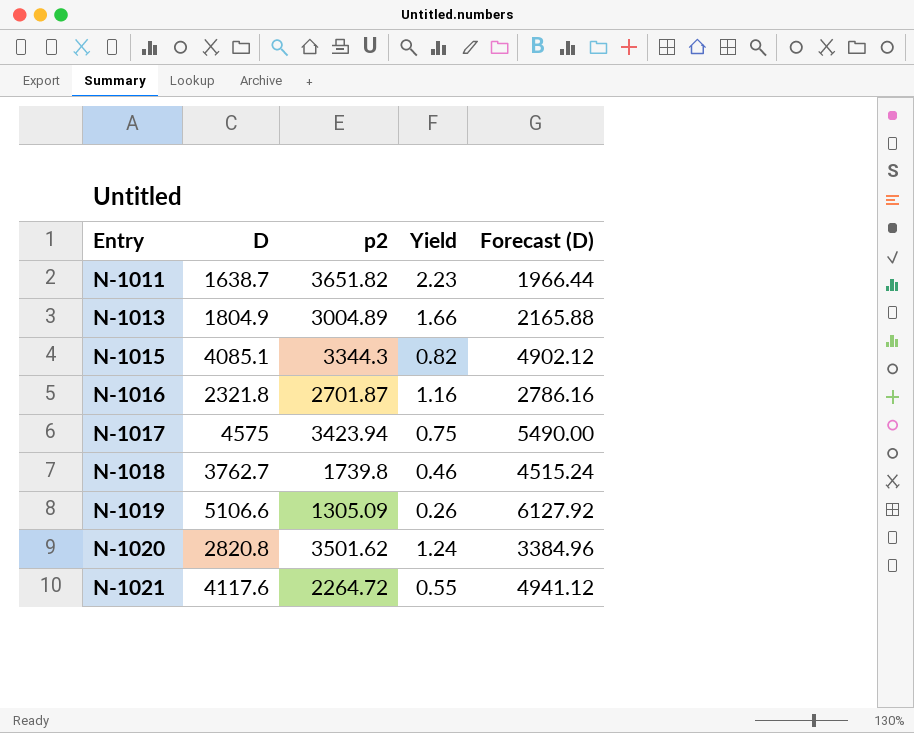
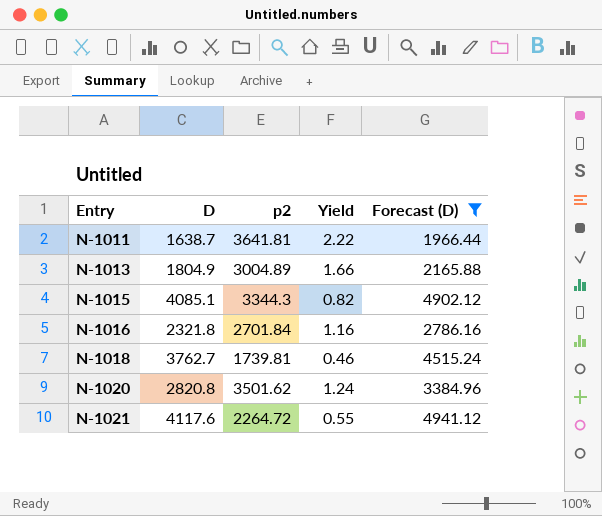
filter: none -> Forecast (D) <= 4941.12
N-1011 | p2: 3651.82 -> 3641.81
N-1011 | Yield: 2.23 -> 2.22
N-1016 | p2: 2701.87 -> 2701.84
N-1018 | p2: 1739.8 -> 1739.81

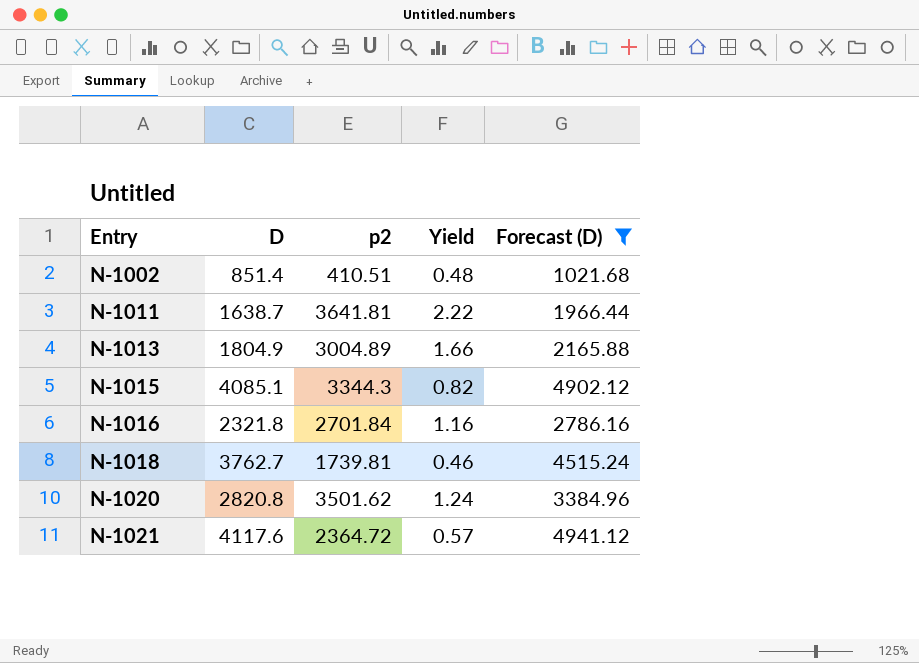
row N-1002: none -> 851.4 | 410.51 | 0.48 | 1021.68
N-1021 | p2: 2264.72 -> 2364.72
N-1021 | Yield: 0.55 -> 0.57

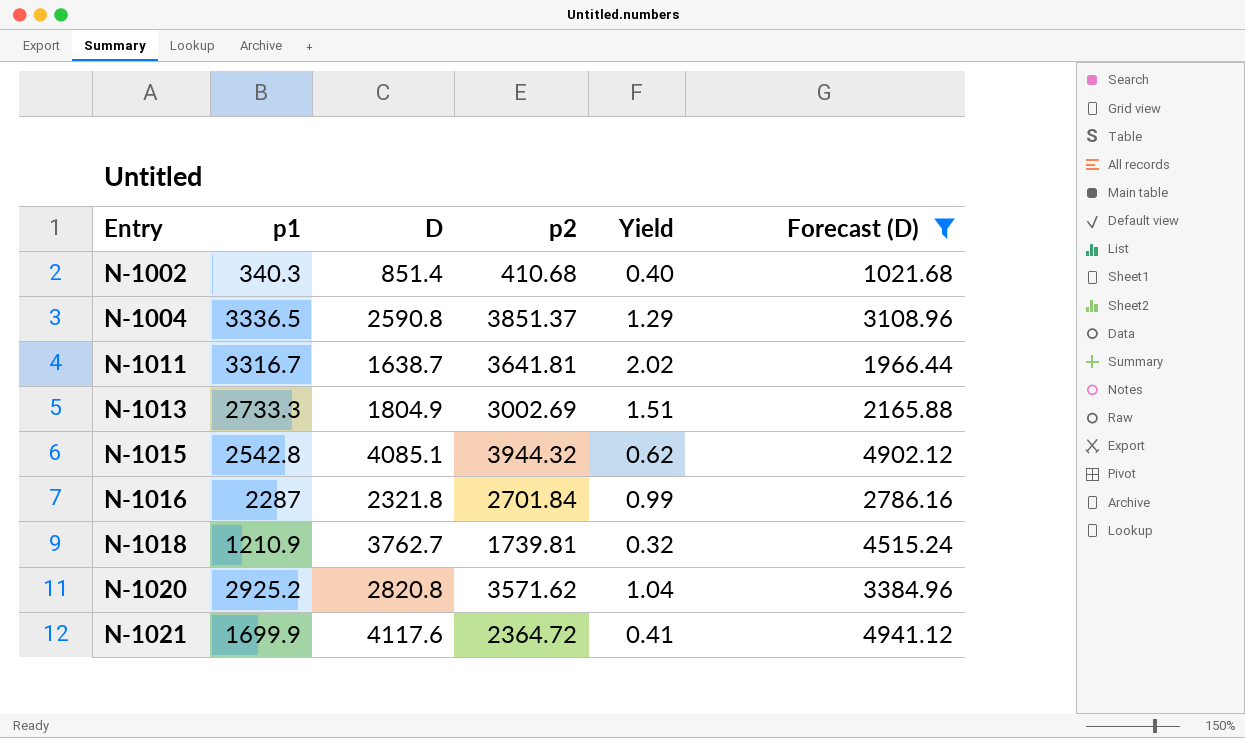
column p1 | position: none -> 2
column Yield | formula: [p2] / [D] -> [p1] / [D]
N-1002 | p2: 410.51 -> 410.68
row N-1004: none -> 3336.5 | 2590.8 | 3851.37 | 1.29 | 3108.96
N-1013 | p2: 3004.89 -> 3002.69
N-1015 | p2: 3344.3 -> 3944.32
N-1020 | p2: 3501.62 -> 3571.62

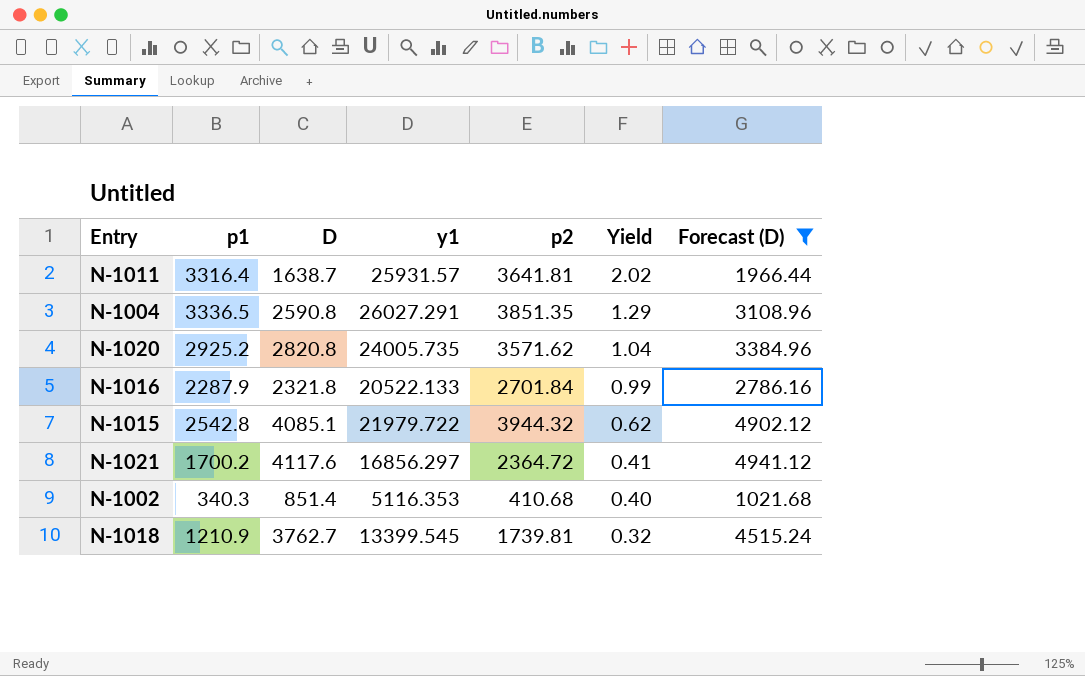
row order: Entry ascending -> Yield descending
column y1 | position: none -> 4
row N-1013: 2733.3 | 1804.9 | 3002.69 | 1.51 | 2165.88 -> none
N-1011 | p1: 3316.7 -> 3316.4
N-1004 | p2: 3851.37 -> 3851.35
N-1016 | p1: 2287 -> 2287.9
N-1021 | p1: 1699.9 -> 1700.2

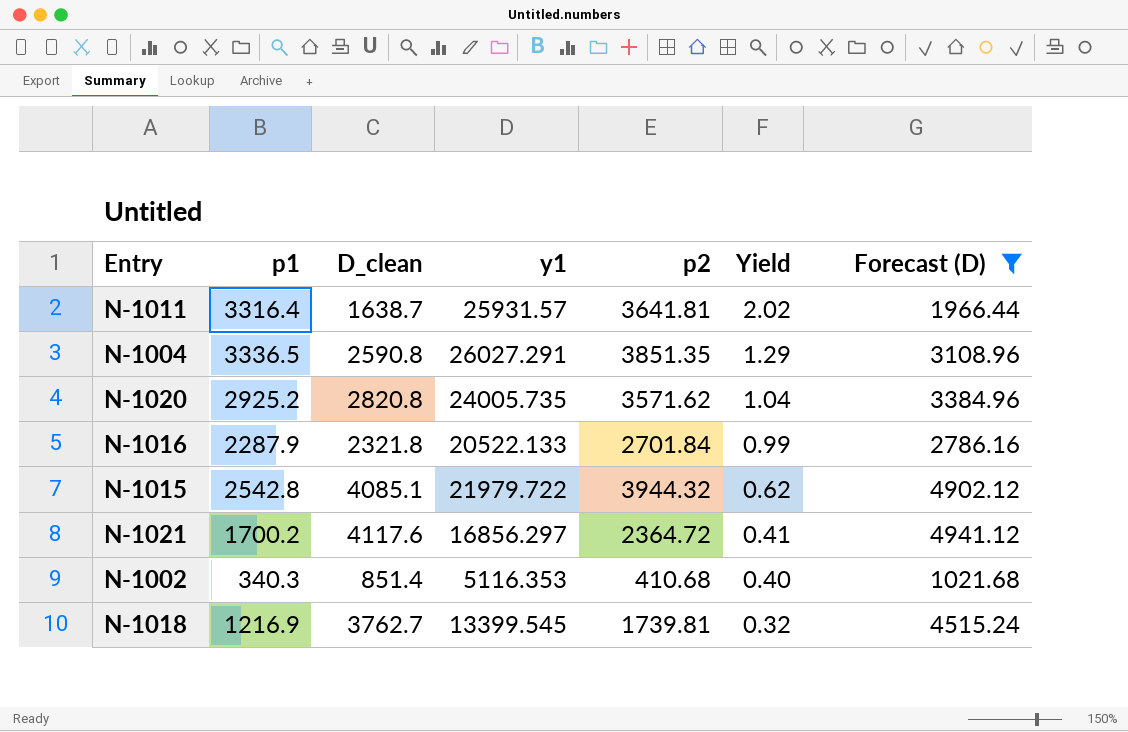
column name: D -> D_clean
N-1018 | p1: 1210.9 -> 1216.9

